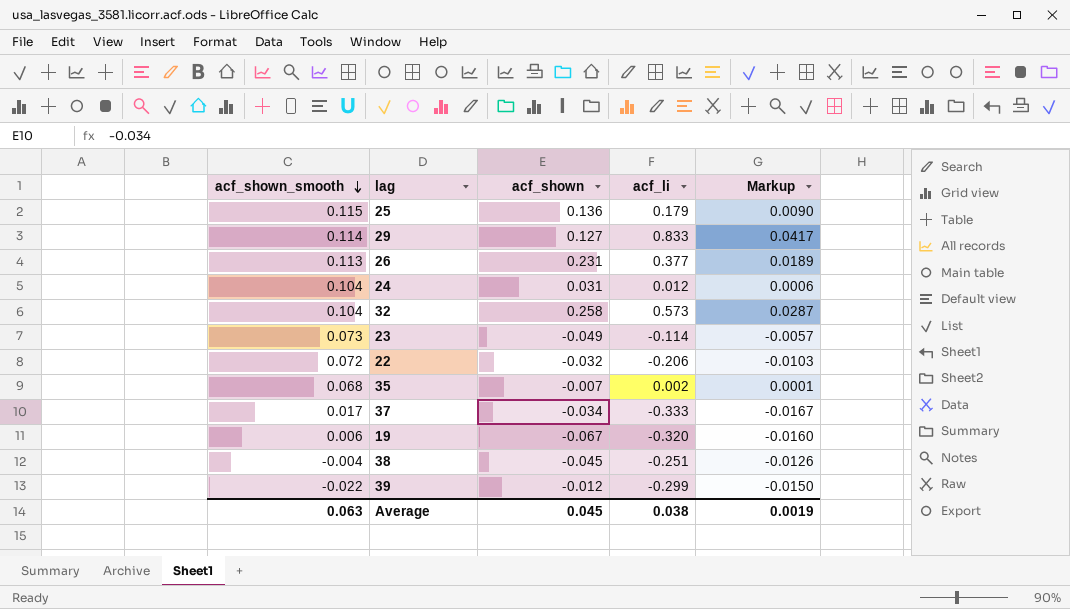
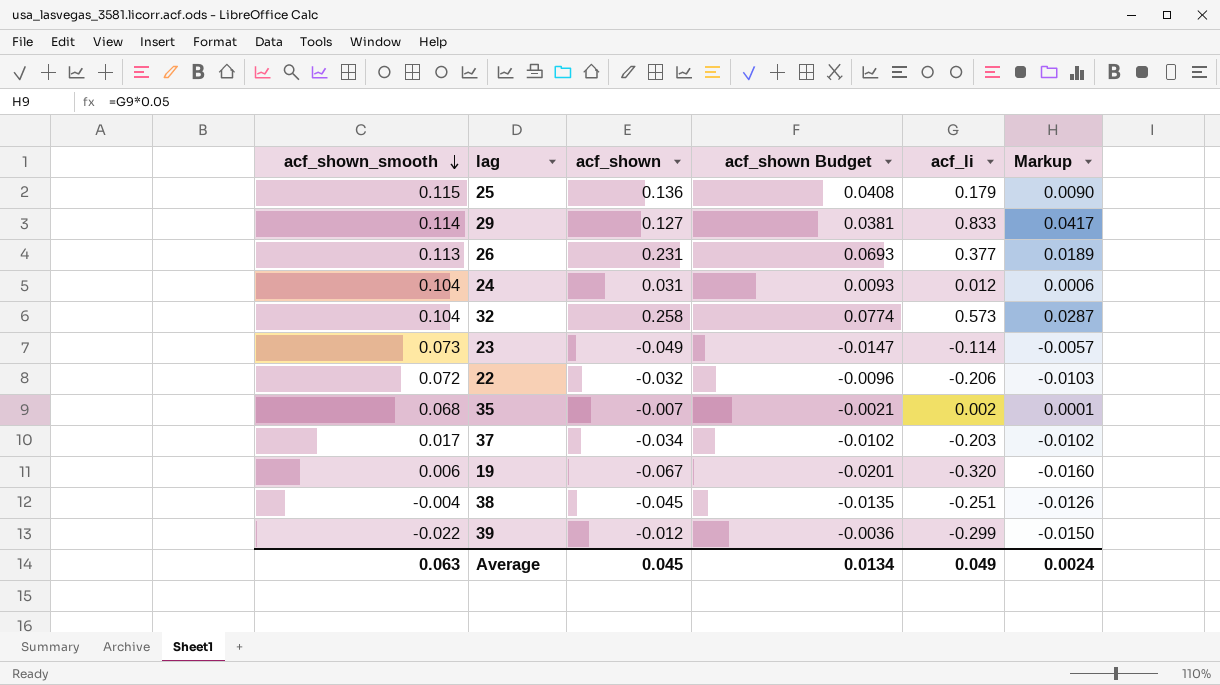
column acf_shown Budget | formula: none -> [acf_shown] * 0.3
37 | acf_li: -0.333 -> -0.203
37 | Markup: -0.0167 -> -0.0102
Average | acf_li: 0.038 -> 0.049
Average | Markup: 0.0019 -> 0.0024

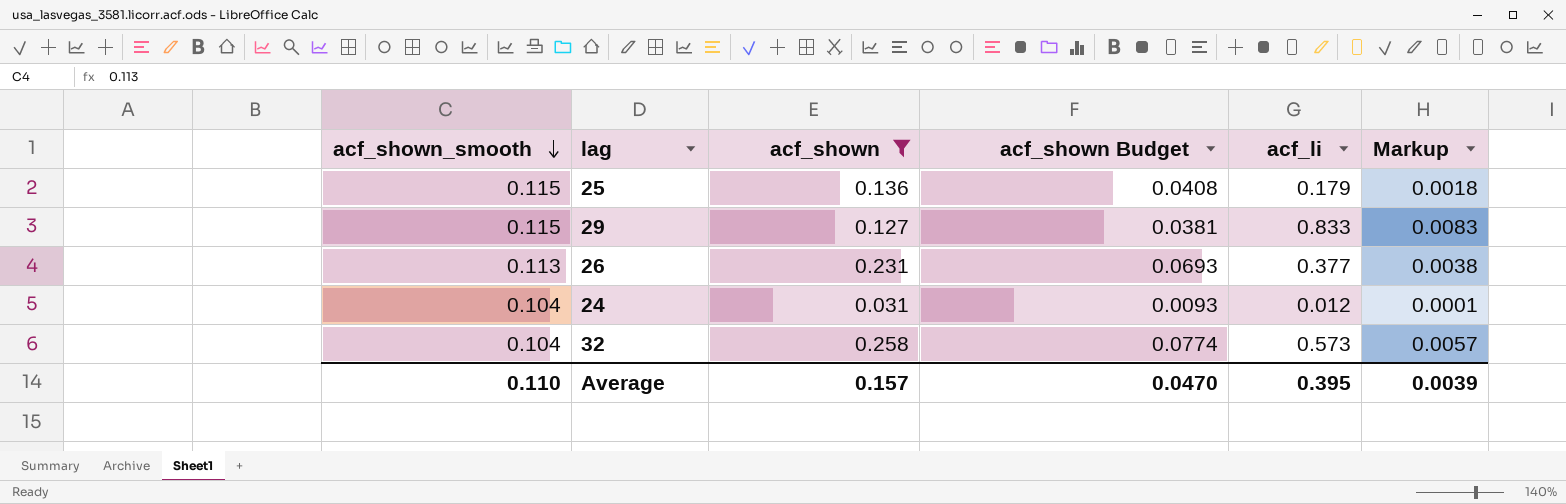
filter: none -> acf_shown >= 0.031
column Markup | formula: [acf_li] * 0.05 -> [acf_li] * 0.01
29 | acf_shown_smooth: 0.114 -> 0.115
Average | acf_shown_smooth: 0.063 -> 0.110
Average | acf_shown: 0.045 -> 0.157
Average | acf_shown Budget: 0.0134 -> 0.0470
Average | acf_li: 0.049 -> 0.395
Average | Markup: 0.0024 -> 0.0039

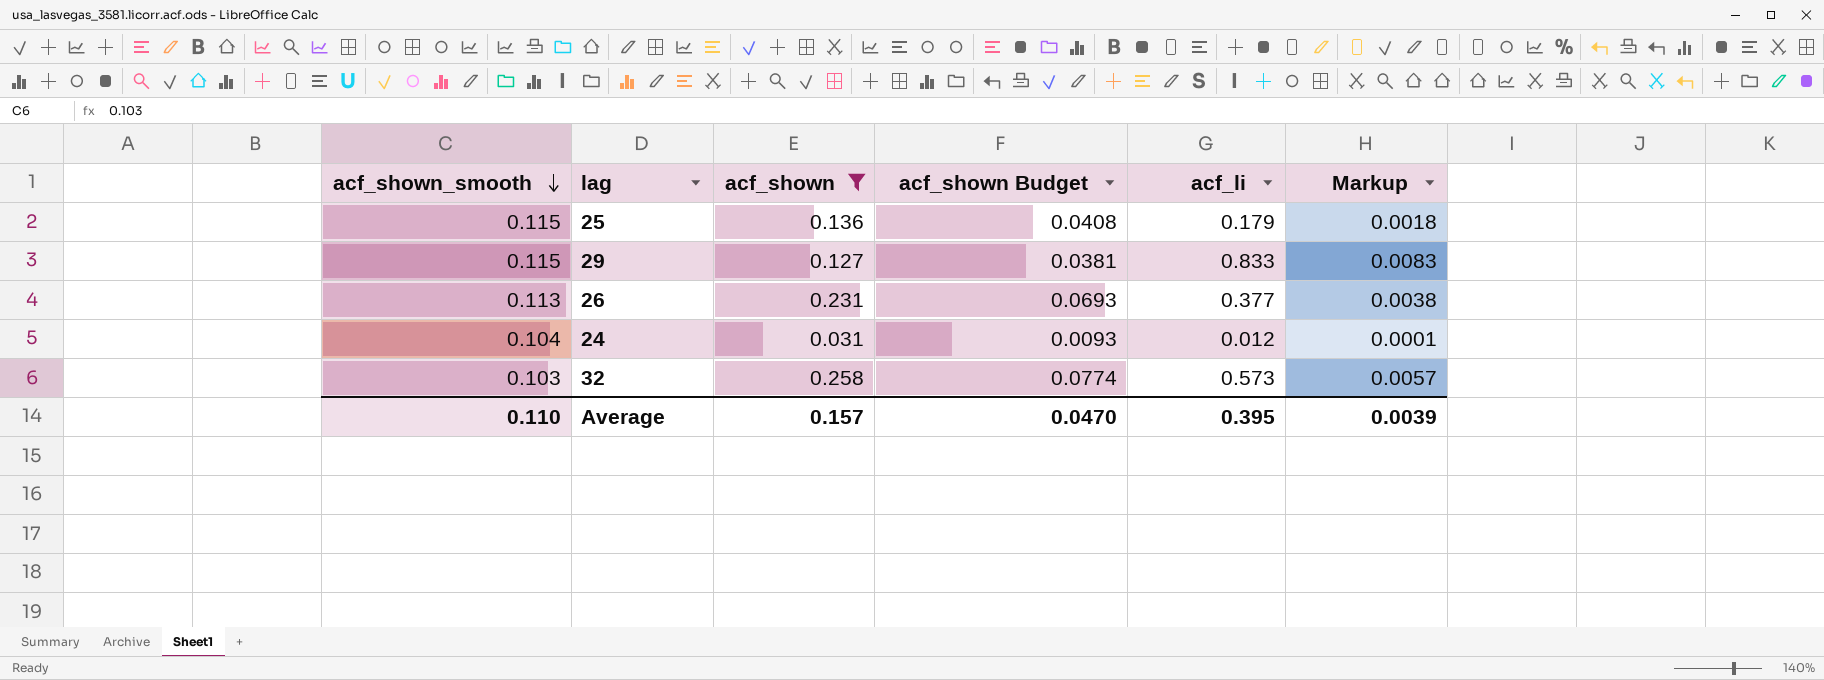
32 | acf_shown_smooth: 0.104 -> 0.103

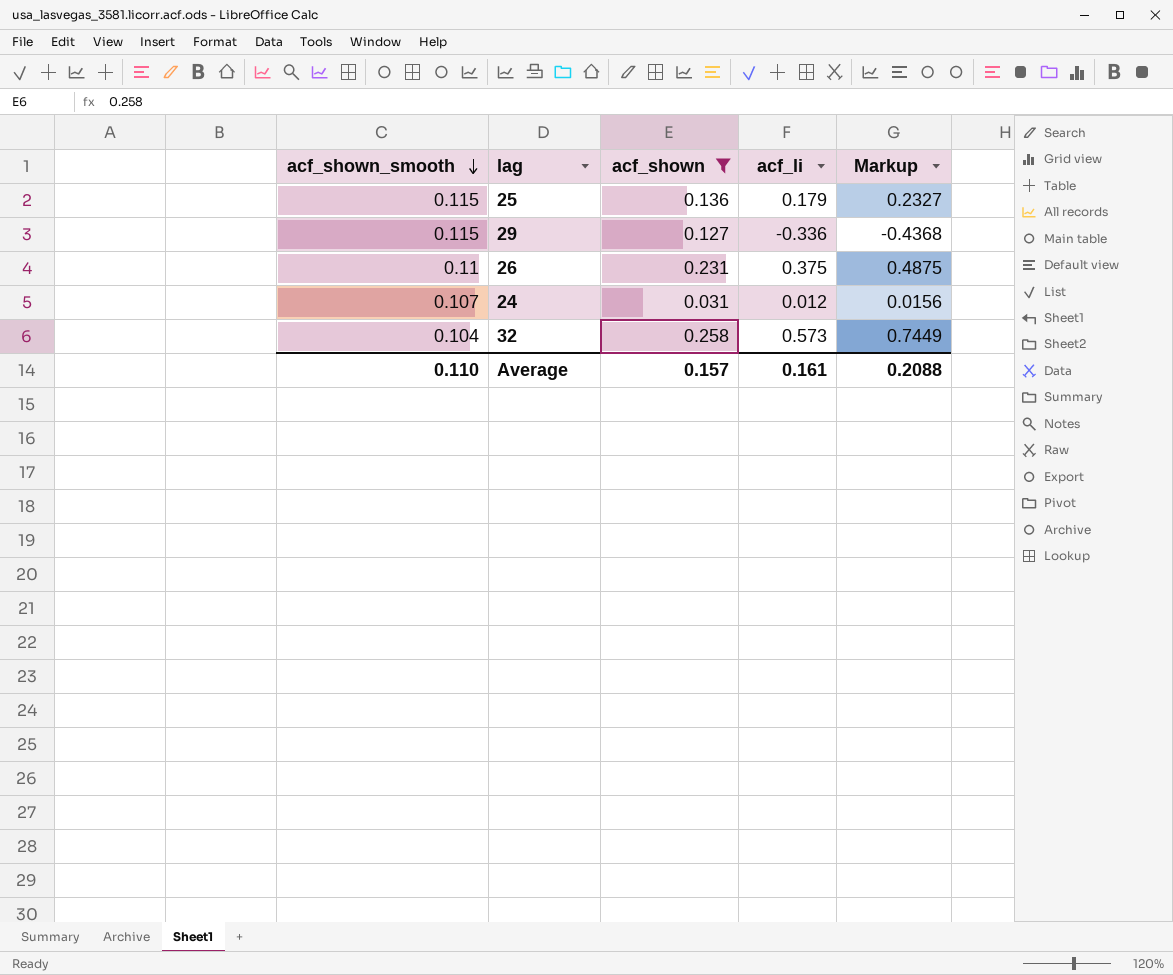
column acf_shown Budget | formula: [acf_shown] * 0.3 -> none
column Markup | formula: [acf_li] * 0.01 -> [acf_li] * 1.3
29 | acf_li: 0.833 -> -0.336
26 | acf_shown_smooth: 0.113 -> 0.11
26 | acf_li: 0.377 -> 0.375
24 | acf_shown_smooth: 0.104 -> 0.107
32 | acf_shown_smooth: 0.103 -> 0.104
Average | acf_li: 0.395 -> 0.161
Average | Markup: 0.0039 -> 0.2088

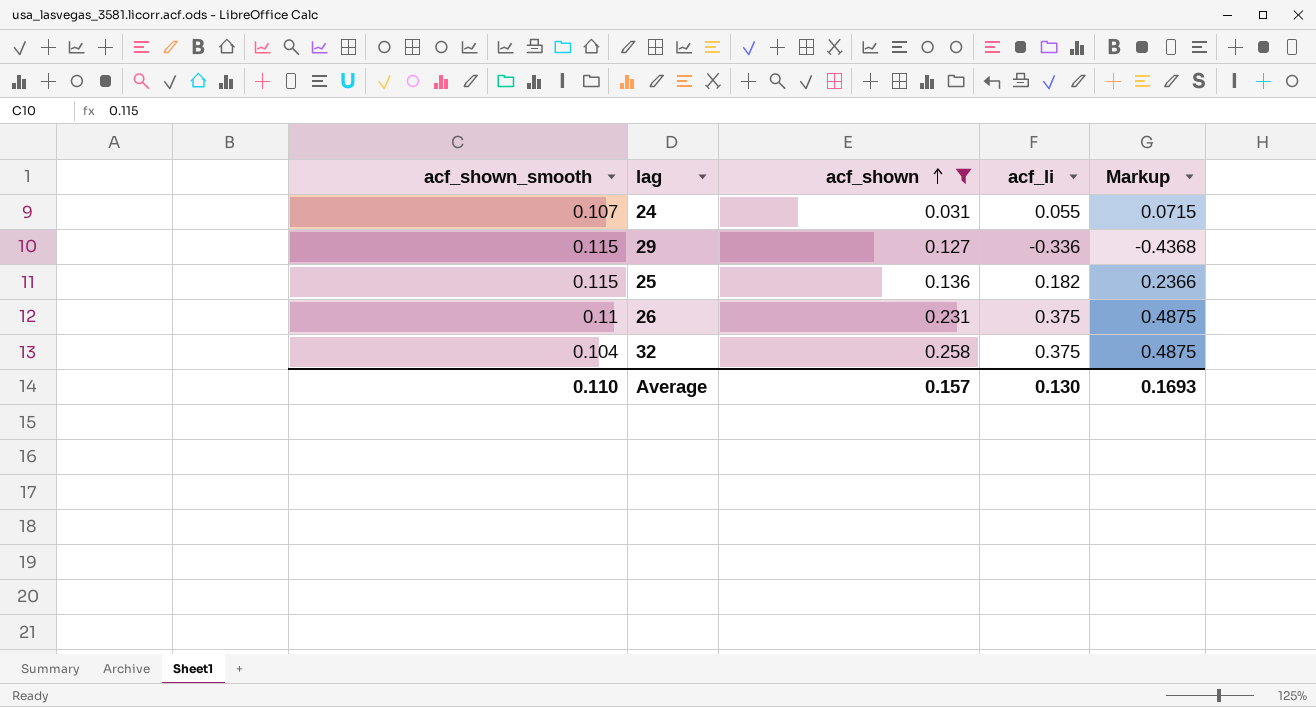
row order: acf_shown_smooth descending -> acf_shown ascending
24 | acf_li: 0.012 -> 0.055
24 | Markup: 0.0156 -> 0.0715
25 | acf_li: 0.179 -> 0.182
25 | Markup: 0.2327 -> 0.2366
32 | acf_li: 0.573 -> 0.375
32 | Markup: 0.7449 -> 0.4875
Average | acf_li: 0.161 -> 0.130
Average | Markup: 0.2088 -> 0.1693

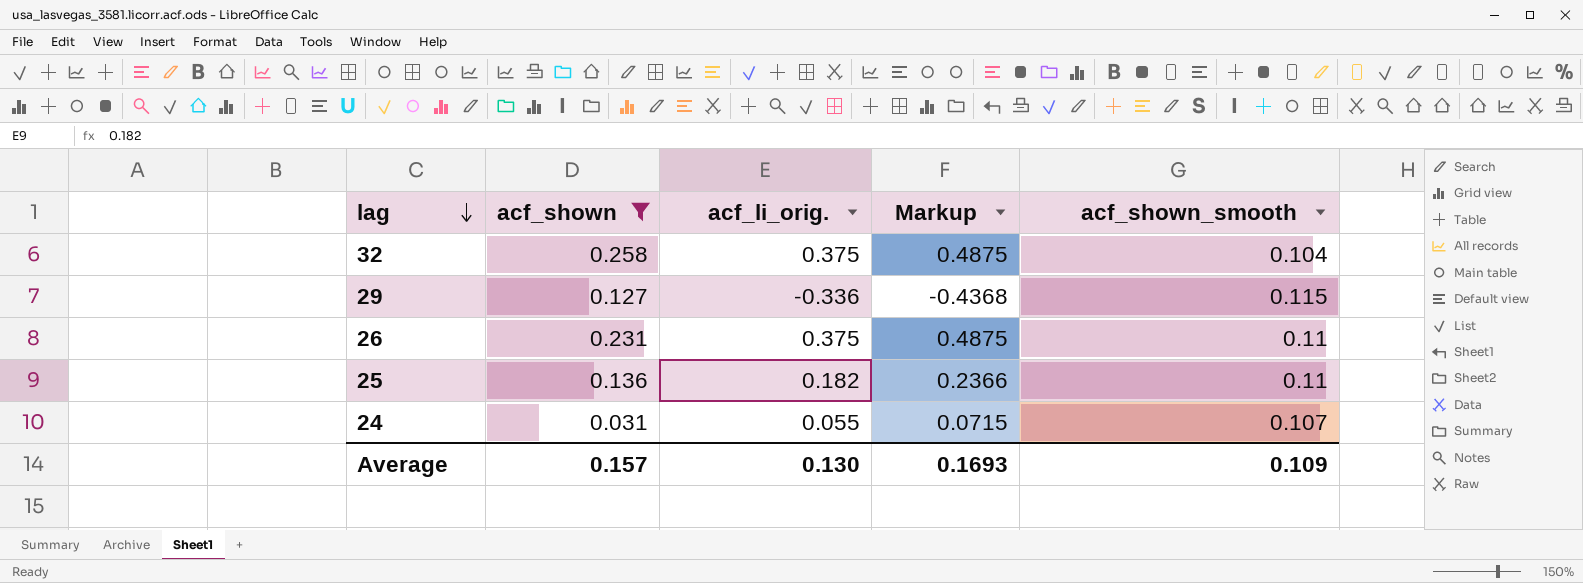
row order: acf_shown ascending -> lag descending
column name: acf_li -> acf_li_orig.
column acf_shown_smooth | position: 1 -> 5
25 | acf_shown_smooth: 0.115 -> 0.11
Average | acf_shown_smooth: 0.110 -> 0.109

